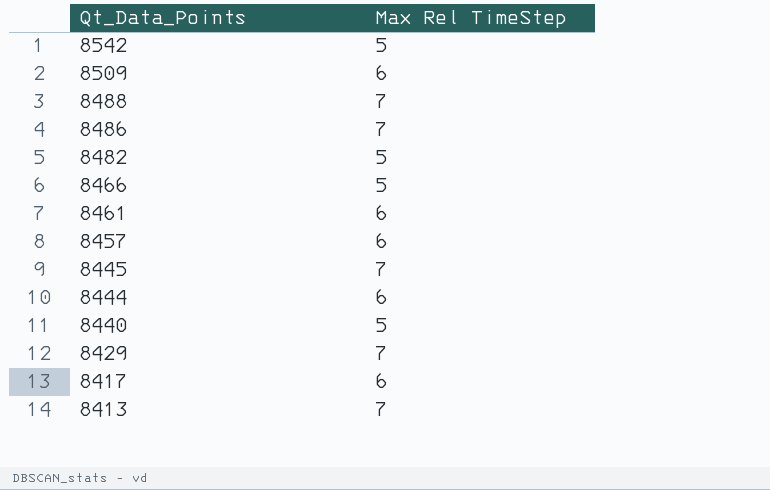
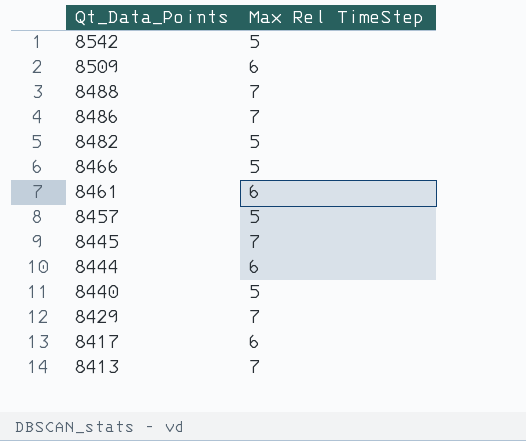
8457 | Max Rel TimeStep: 6 -> 5

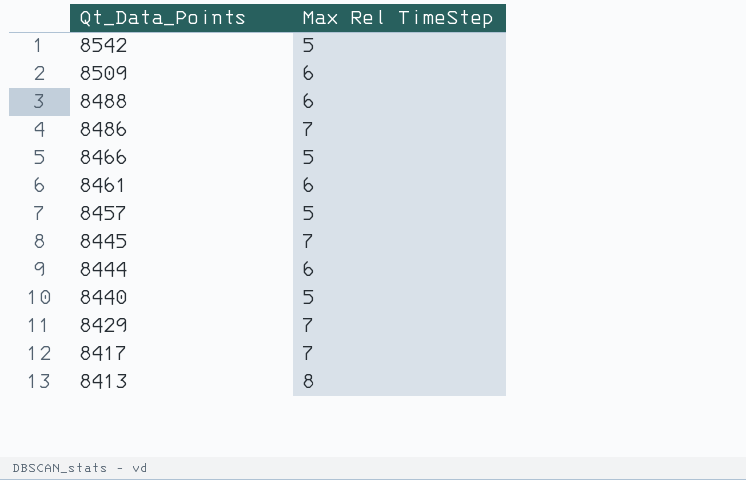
row 8482: 5 -> none
8488 | Max Rel TimeStep: 7 -> 6
8417 | Max Rel TimeStep: 6 -> 7
8413 | Max Rel TimeStep: 7 -> 8

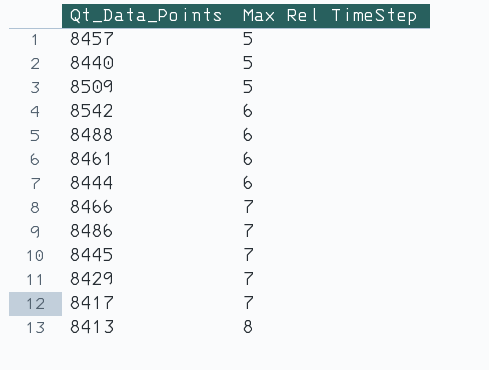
row order: Qt_Data_Points descending -> Max Rel TimeStep ascending
8509 | Max Rel TimeStep: 6 -> 5
8542 | Max Rel TimeStep: 5 -> 6
8466 | Max Rel TimeStep: 5 -> 7

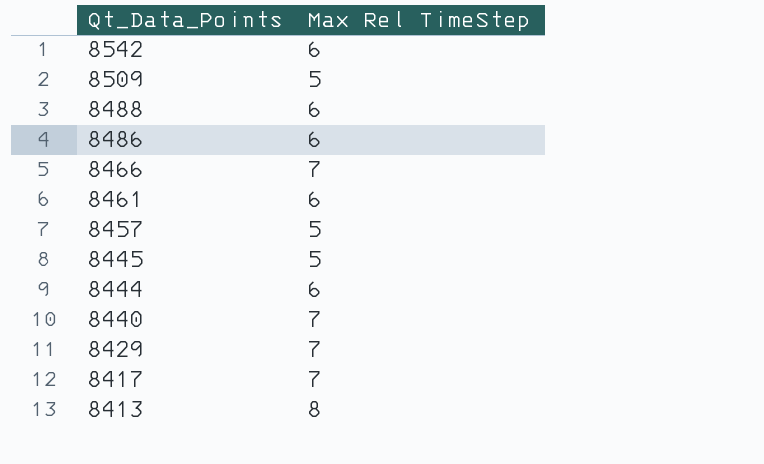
row order: Max Rel TimeStep ascending -> Qt_Data_Points descending
8486 | Max Rel TimeStep: 7 -> 6
8445 | Max Rel TimeStep: 7 -> 5
8440 | Max Rel TimeStep: 5 -> 7

